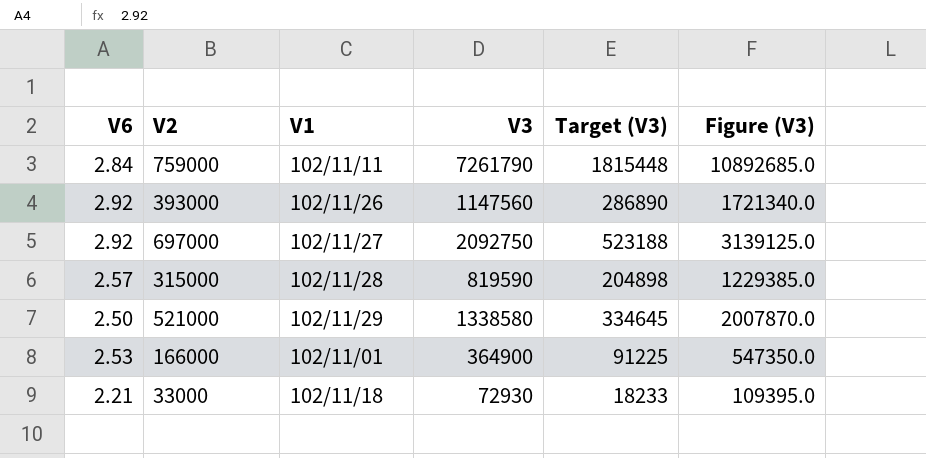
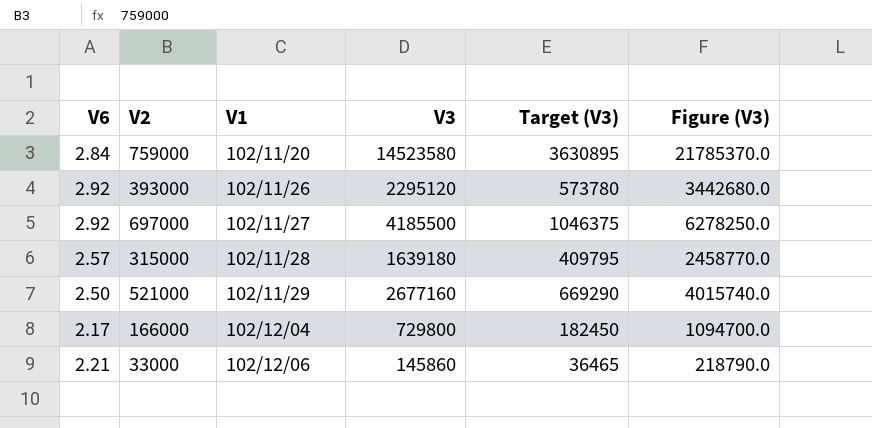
759000 | V1: 102/11/11 -> 102/11/20
759000 | V3: 7261790 -> 14523580
759000 | Target (V3): 1815448 -> 3630895
759000 | Figure (V3): 10892685.0 -> 21785370.0
393000 | V3: 1147560 -> 2295120
393000 | Target (V3): 286890 -> 573780
393000 | Figure (V3): 1721340.0 -> 3442680.0
697000 | V3: 2092750 -> 4185500
697000 | Target (V3): 523188 -> 1046375
697000 | Figure (V3): 3139125.0 -> 6278250.0
315000 | V3: 819590 -> 1639180
315000 | Target (V3): 204898 -> 409795
315000 | Figure (V3): 1229385.0 -> 2458770.0
521000 | V3: 1338580 -> 2677160
521000 | Target (V3): 334645 -> 669290
521000 | Figure (V3): 2007870.0 -> 4015740.0
166000 | V6: 2.53 -> 2.17
166000 | V1: 102/11/01 -> 102/12/04
166000 | V3: 364900 -> 729800
166000 | Target (V3): 91225 -> 182450
166000 | Figure (V3): 547350.0 -> 1094700.0
33000 | V1: 102/11/18 -> 102/12/06
33000 | V3: 72930 -> 145860
33000 | Target (V3): 18233 -> 36465
33000 | Figure (V3): 109395.0 -> 218790.0

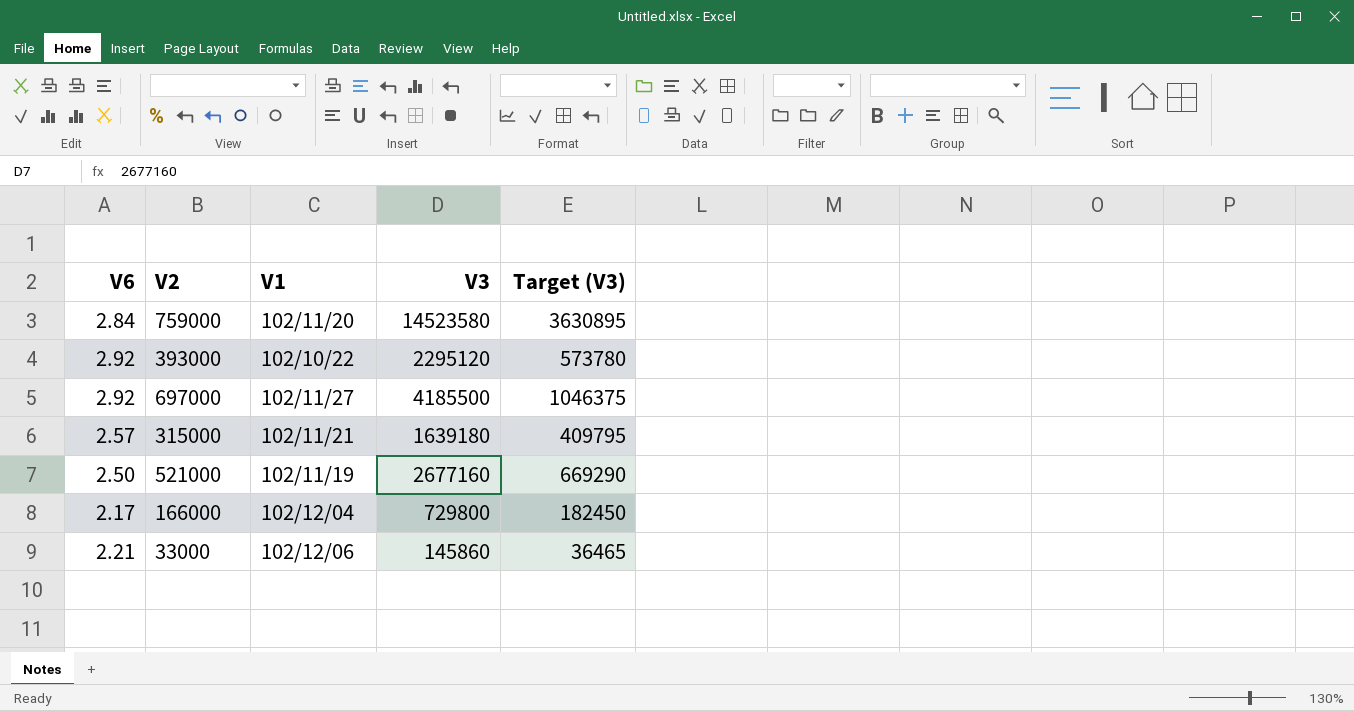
column Figure (V3) | formula: [V3] * 1.5 -> none
393000 | V1: 102/11/26 -> 102/10/22
315000 | V1: 102/11/28 -> 102/11/21
521000 | V1: 102/11/29 -> 102/11/19

